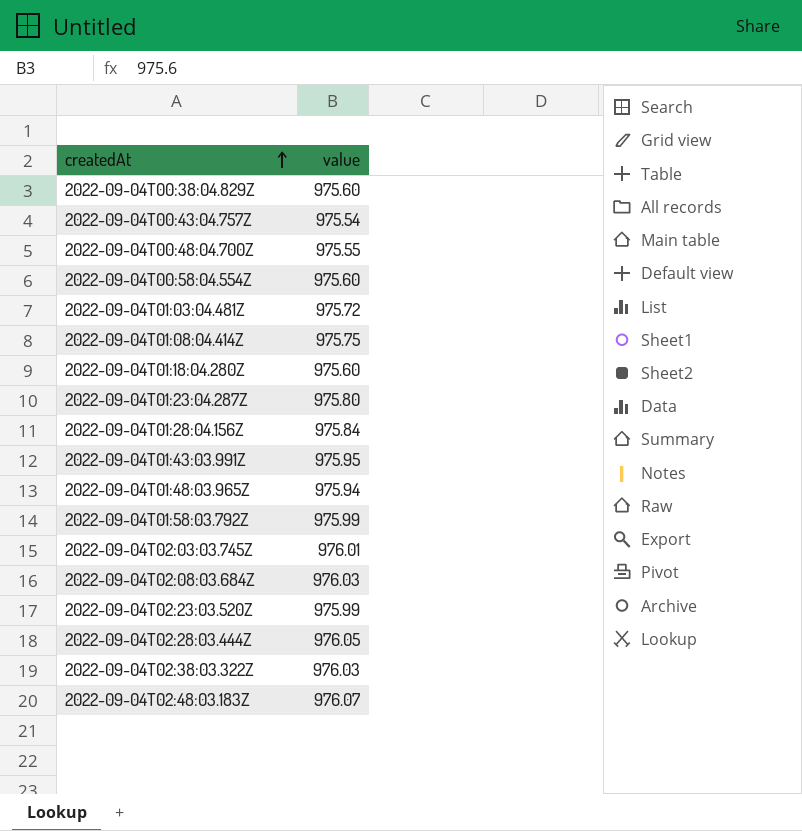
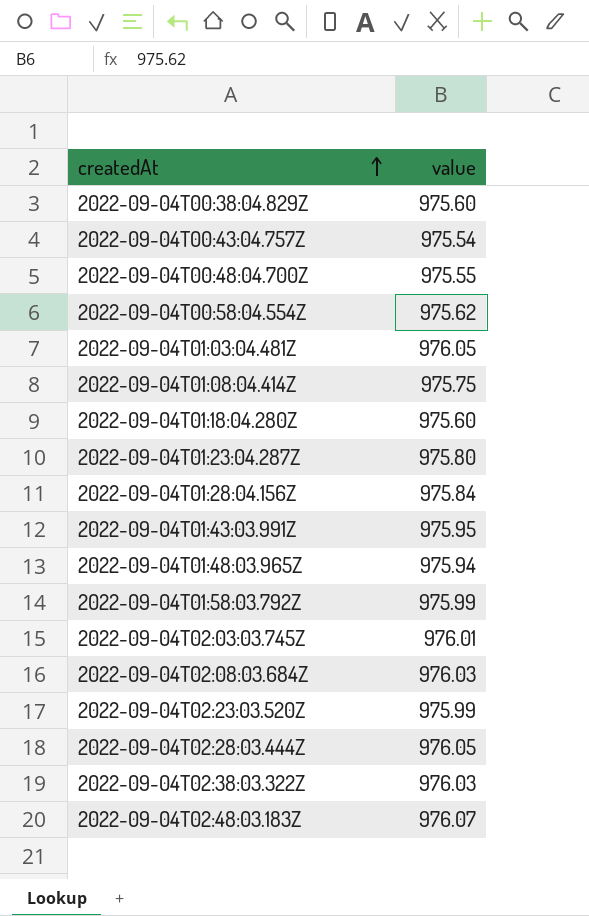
2022-09-04T00:58:04.554Z | value: 975.60 -> 975.62
2022-09-04T01:03:04.481Z | value: 975.72 -> 976.05

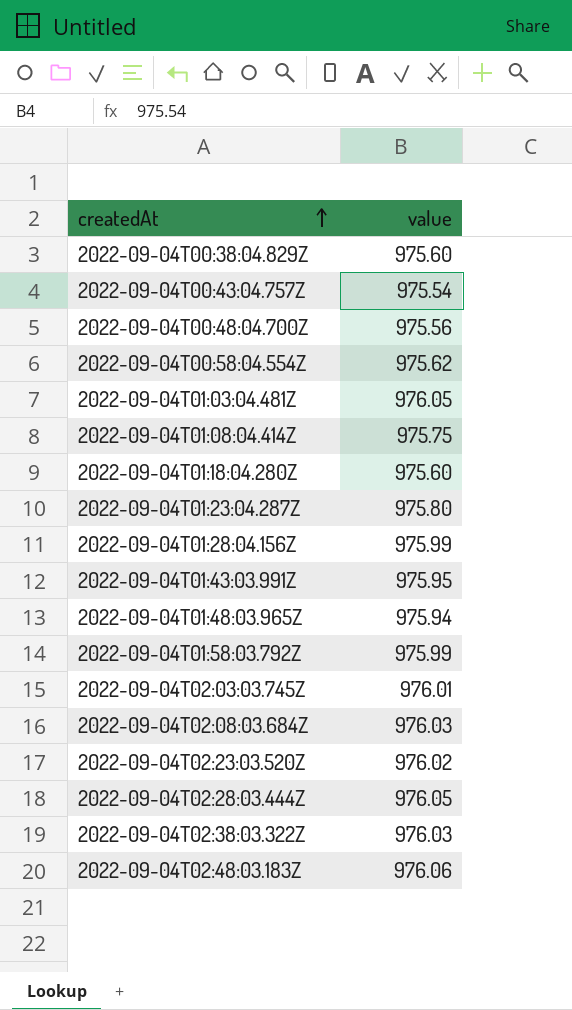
2022-09-04T00:48:04.700Z | value: 975.55 -> 975.56
2022-09-04T01:28:04.156Z | value: 975.84 -> 975.99
2022-09-04T02:23:03.520Z | value: 975.99 -> 976.02
2022-09-04T02:48:03.183Z | value: 976.07 -> 976.06

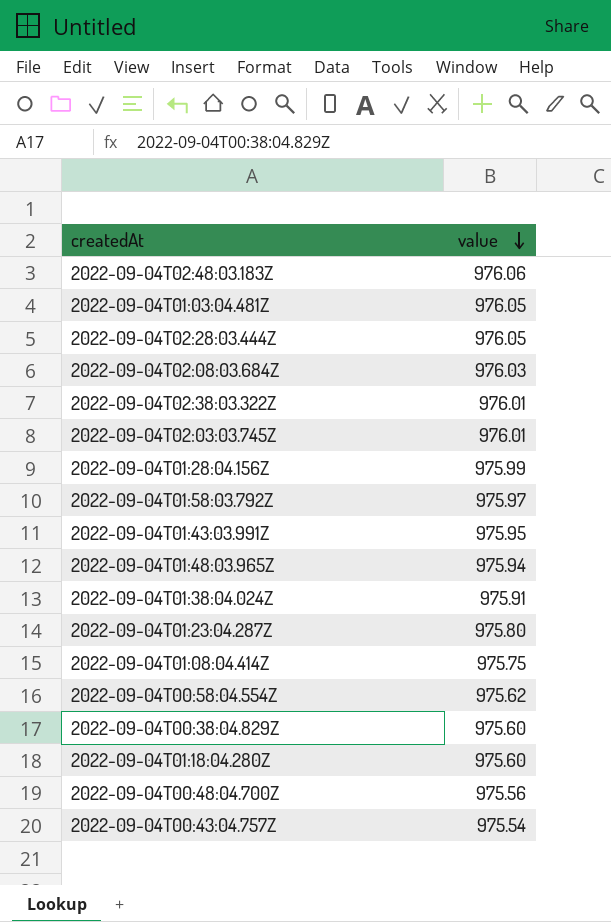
row order: createdAt ascending -> value descending
row 2022-09-04T02:23:03.520Z: 976.02 -> none
2022-09-04T02:38:03.322Z | value: 976.03 -> 976.01
2022-09-04T01:58:03.792Z | value: 975.99 -> 975.97
row 2022-09-04T01:38:04.024Z: none -> 975.91

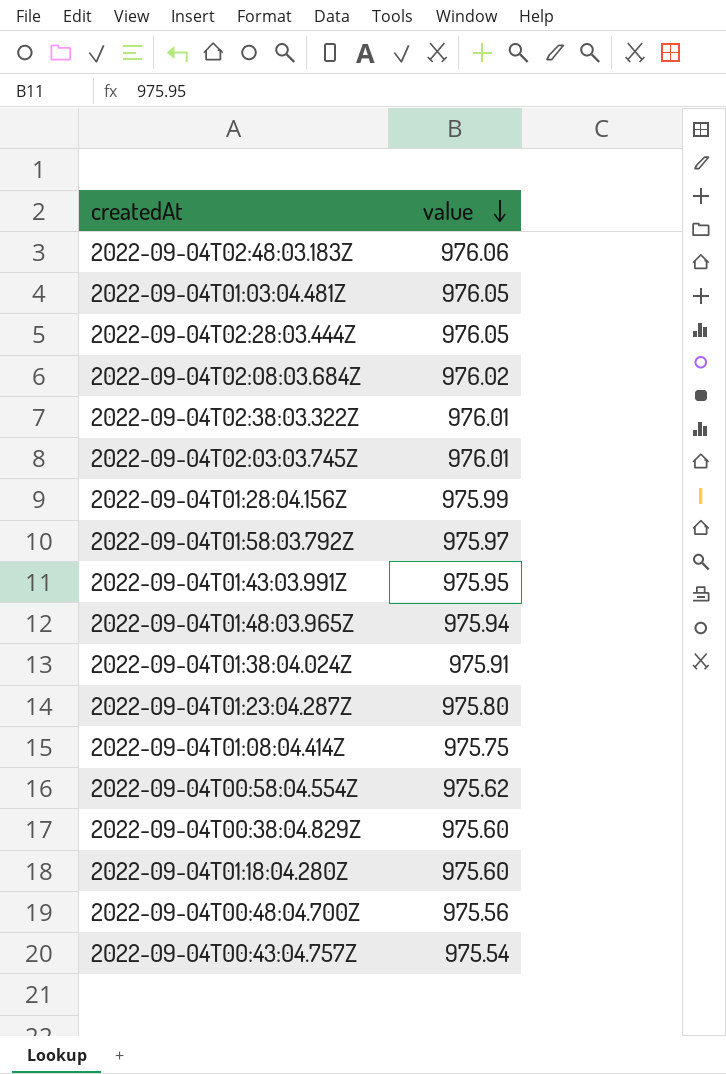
2022-09-04T02:08:03.684Z | value: 976.03 -> 976.02

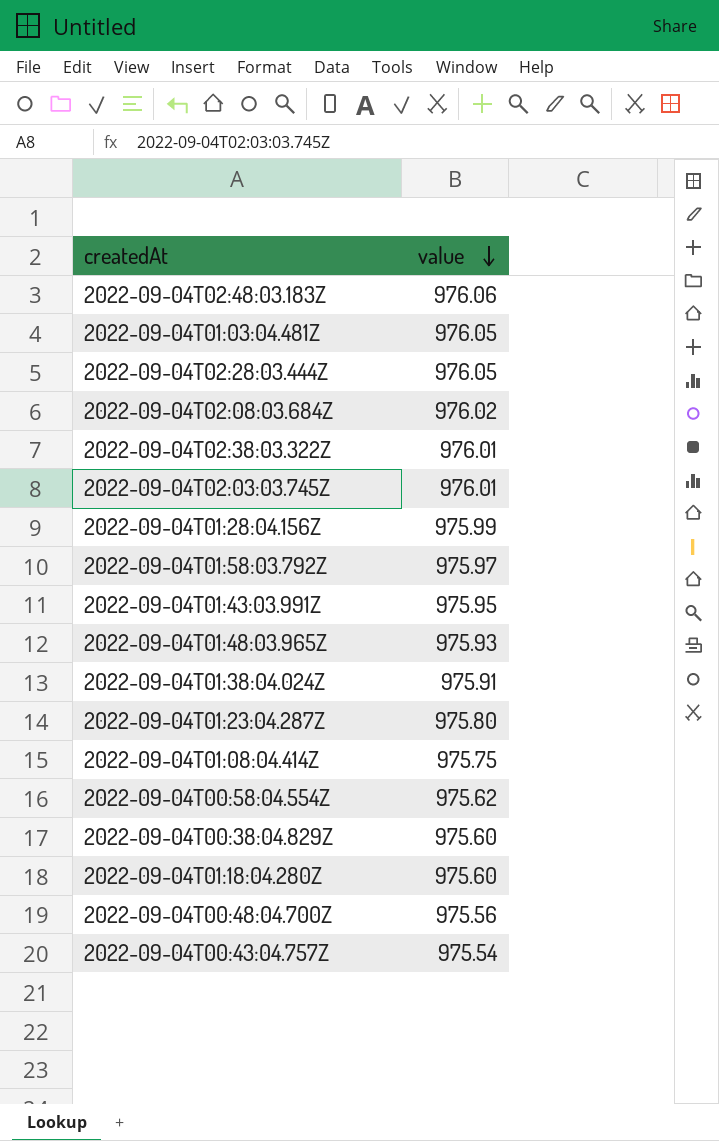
2022-09-04T01:48:03.965Z | value: 975.94 -> 975.93

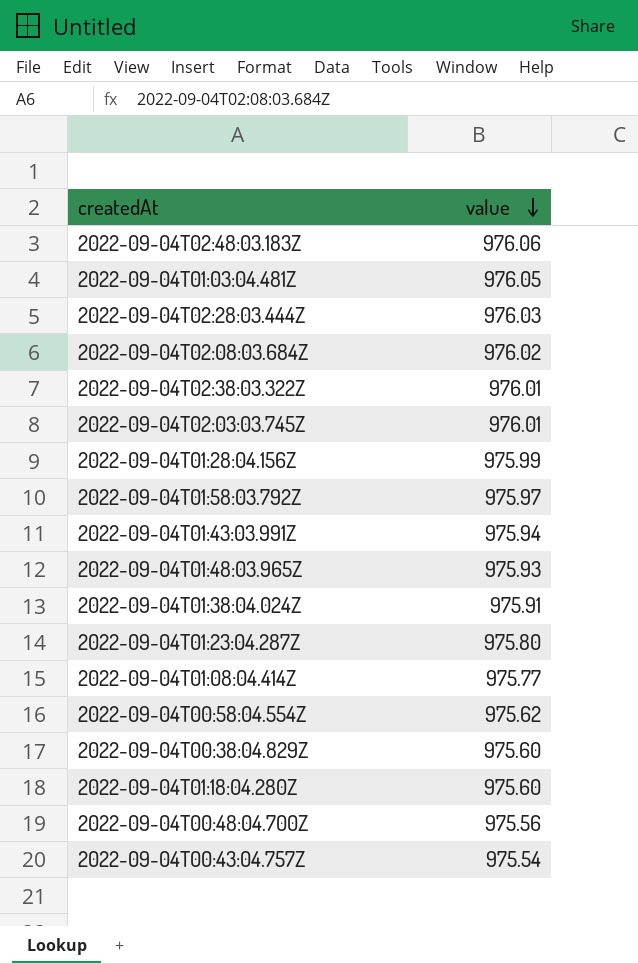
2022-09-04T02:28:03.444Z | value: 976.05 -> 976.03
2022-09-04T01:43:03.991Z | value: 975.95 -> 975.94
2022-09-04T01:08:04.414Z | value: 975.75 -> 975.77

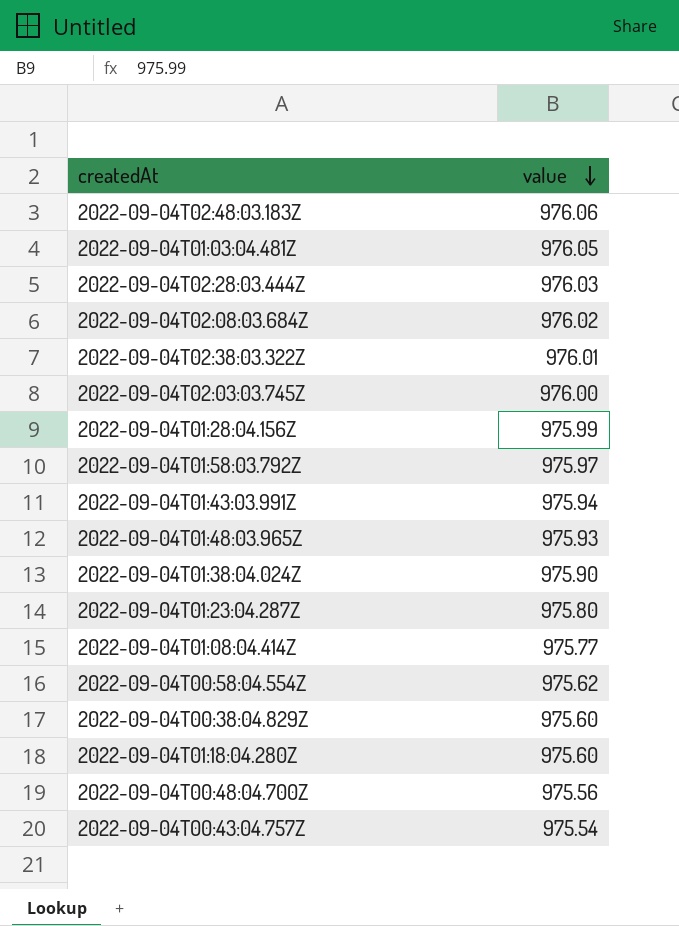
2022-09-04T02:03:03.745Z | value: 976.01 -> 976.00
2022-09-04T01:38:04.024Z | value: 975.91 -> 975.90

